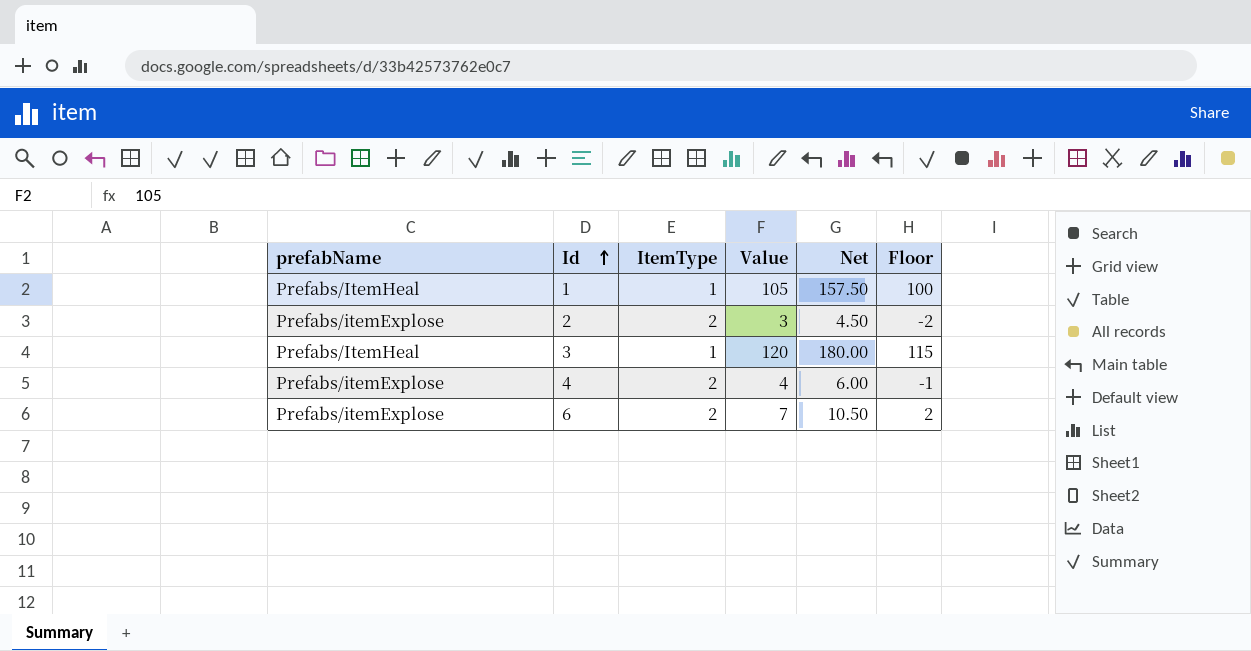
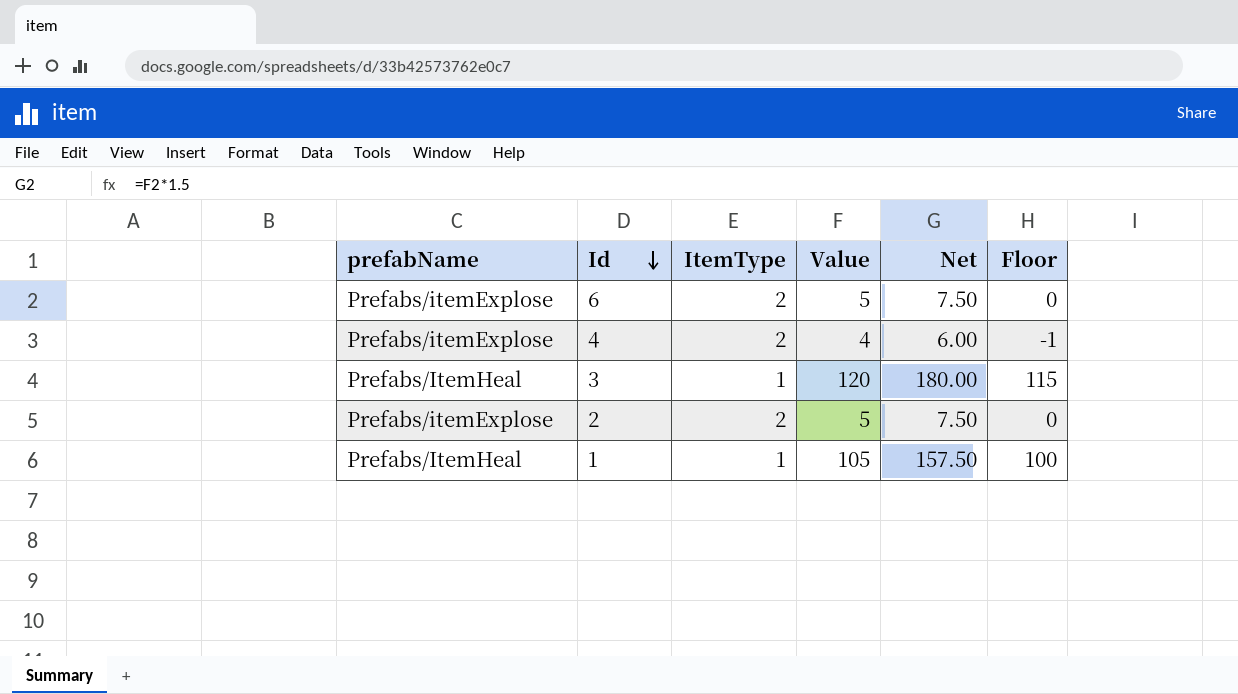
row order: Id ascending -> Id descending
6 | Value: 7 -> 5
6 | Net: 10.50 -> 7.50
6 | Floor: 2 -> 0
2 | Value: 3 -> 5
2 | Net: 4.50 -> 7.50
2 | Floor: -2 -> 0

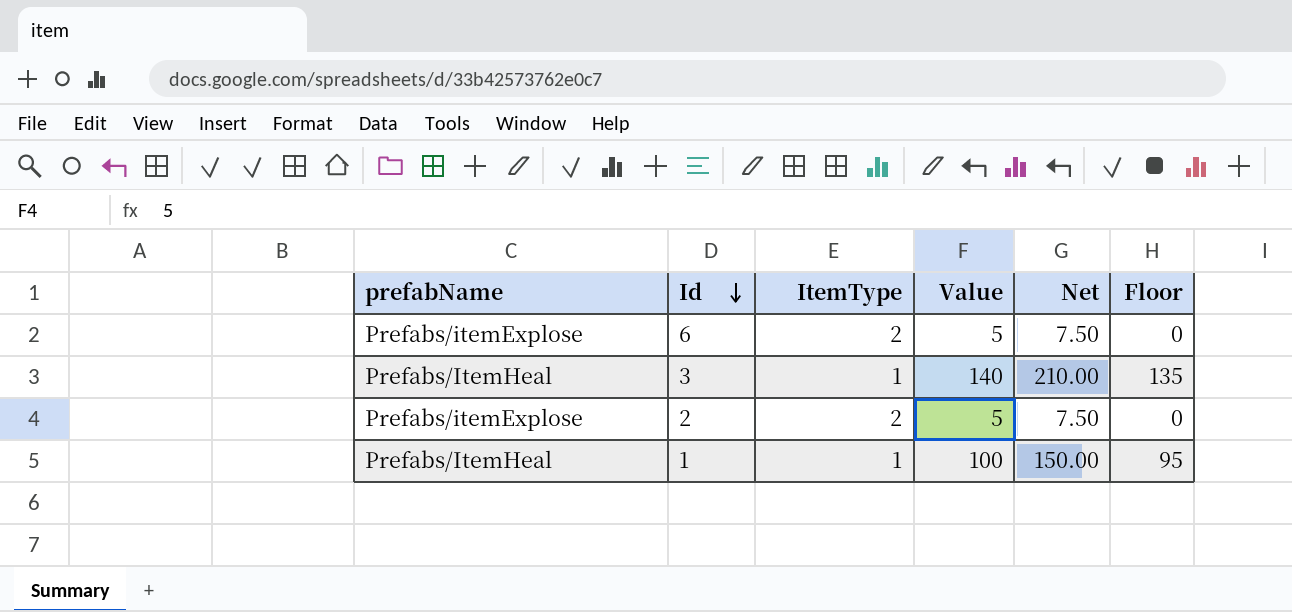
row 4: Prefabs/itemExplose | 2 | 4 | 6.00 | -1 -> none
3 | Value: 120 -> 140
3 | Net: 180.00 -> 210.00
3 | Floor: 115 -> 135
1 | Value: 105 -> 100
1 | Net: 157.50 -> 150.00
1 | Floor: 100 -> 95

